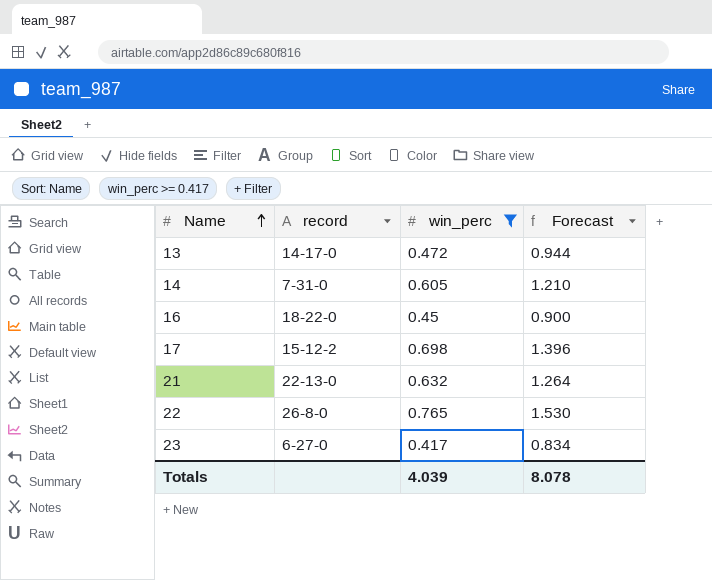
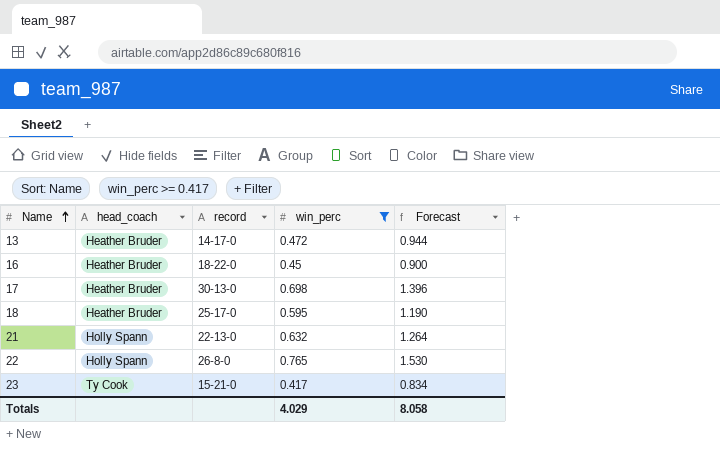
column head_coach | position: none -> 2
row 14: 7-31-0 | 0.605 | 1.210 -> none
17 | record: 15-12-2 -> 30-13-0
row 18: none -> Heather Bruder | 25-17-0 | 0.595 | 1.190
23 | record: 6-27-0 -> 15-21-0
Totals | win_perc: 4.039 -> 4.029
Totals | Forecast: 8.078 -> 8.058

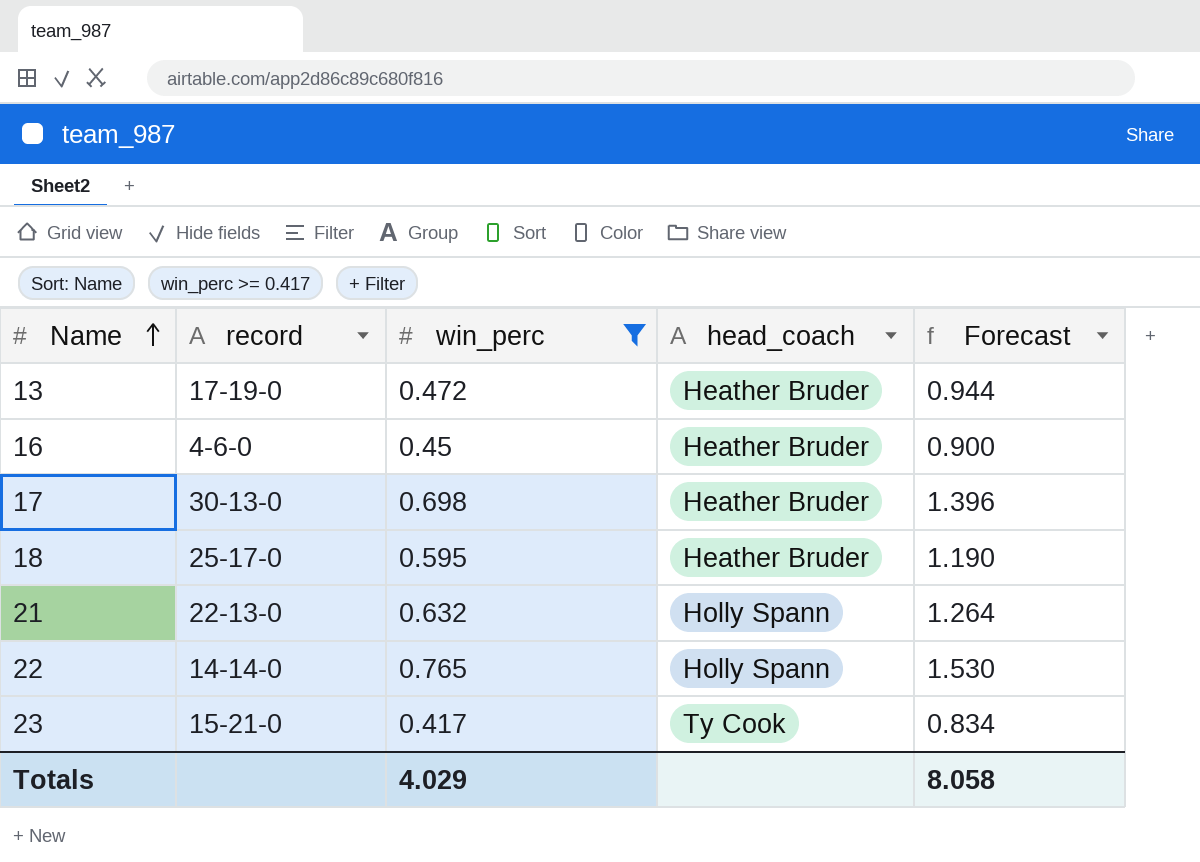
column head_coach | position: 2 -> 4
13 | record: 14-17-0 -> 17-19-0
16 | record: 18-22-0 -> 4-6-0
22 | record: 26-8-0 -> 14-14-0

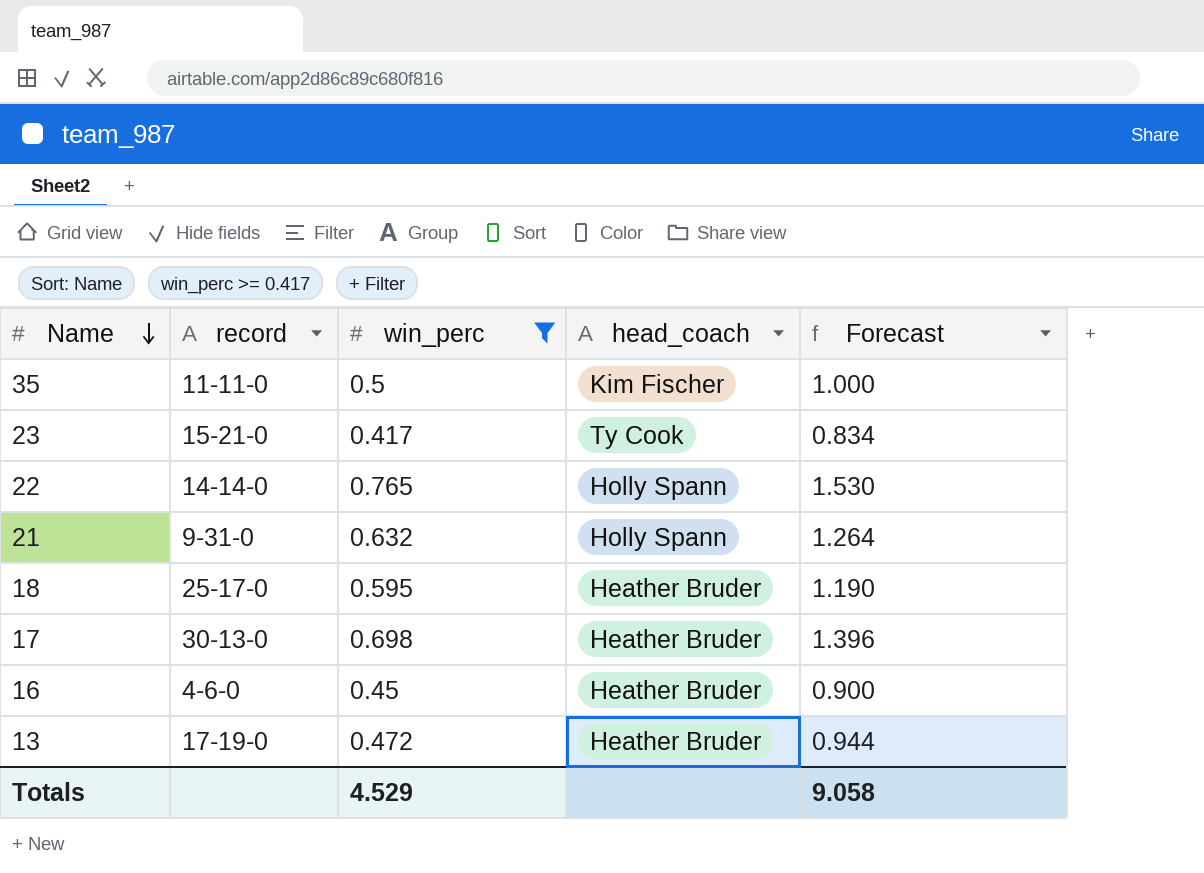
row order: Name ascending -> Name descending
row 35: none -> 11-11-0 | 0.5 | Kim Fischer | 1.000
21 | record: 22-13-0 -> 9-31-0
Totals | win_perc: 4.029 -> 4.529
Totals | Forecast: 8.058 -> 9.058

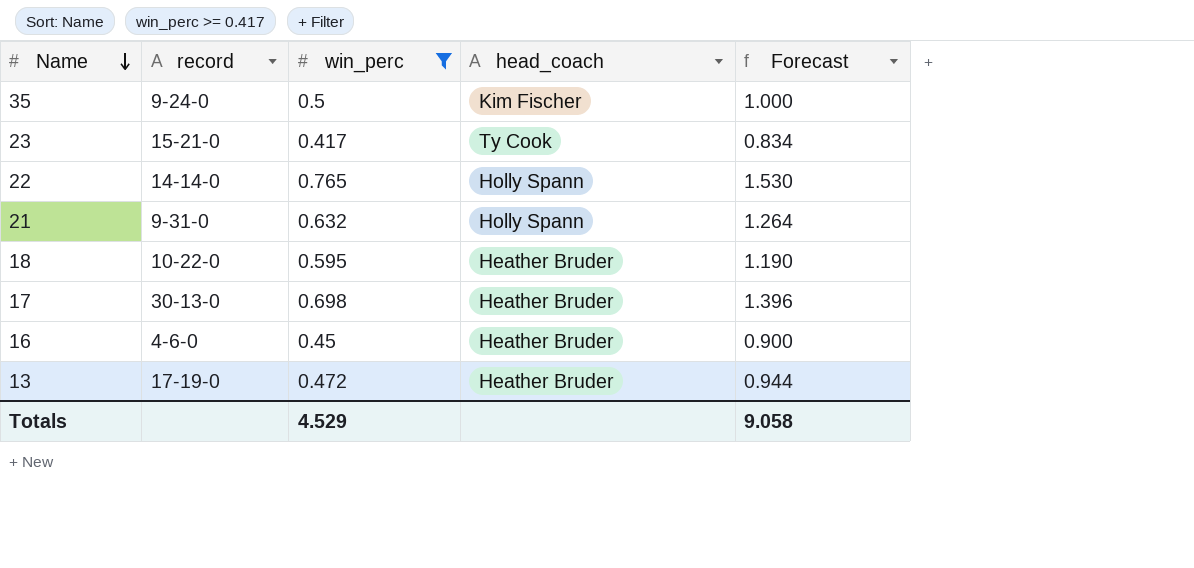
35 | record: 11-11-0 -> 9-24-0
18 | record: 25-17-0 -> 10-22-0

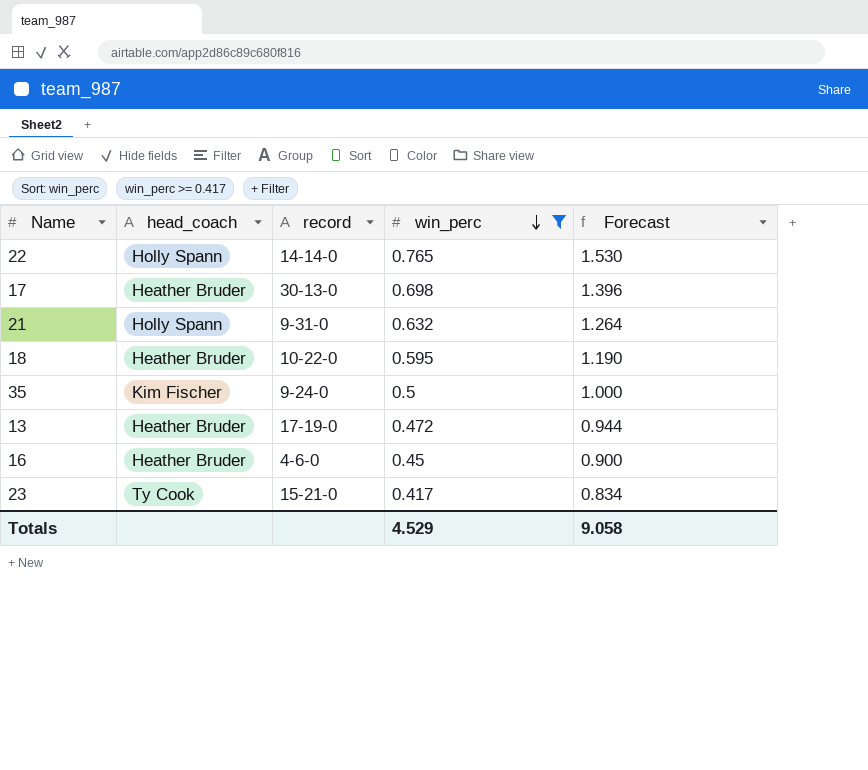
row order: Name descending -> win_perc descending
column head_coach | position: 4 -> 2

